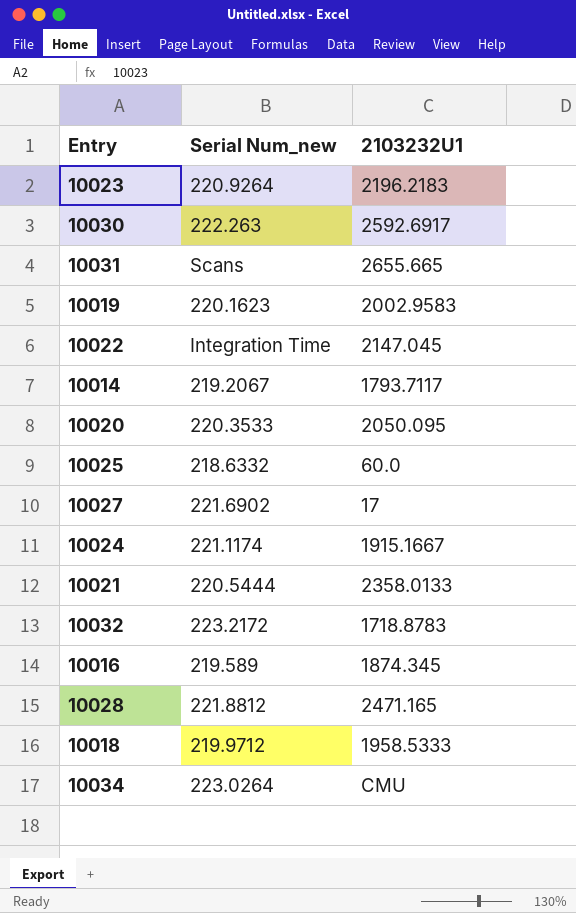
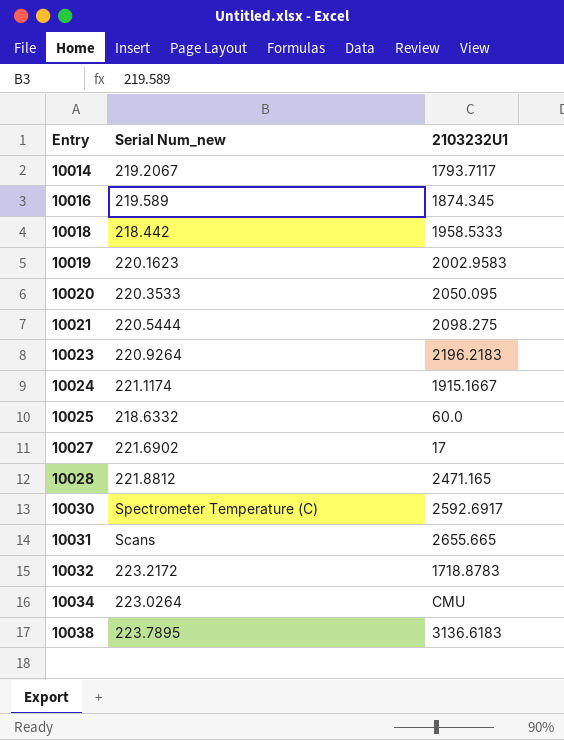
row order: none -> Entry ascending
row 10022: Integration Time | 2147.045 -> none
10018 | Serial Num_new: 219.9712 -> 218.442
10021 | 2103232U1: 2358.0133 -> 2098.275
10030 | Serial Num_new: 222.263 -> Spectrometer Temperature (C)
row 10038: none -> 223.7895 | 3136.6183

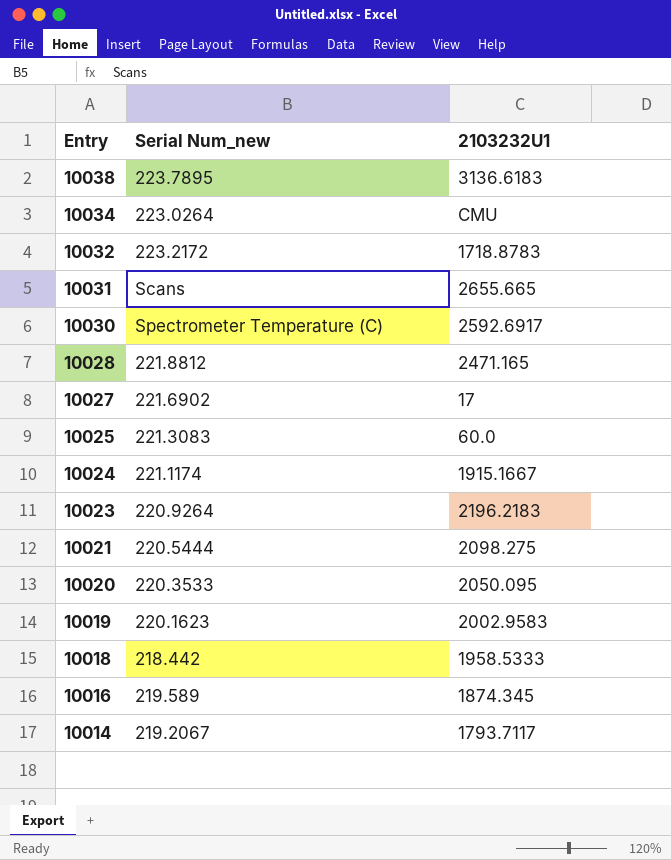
row order: Entry ascending -> Entry descending
10025 | Serial Num_new: 218.6332 -> 221.3083

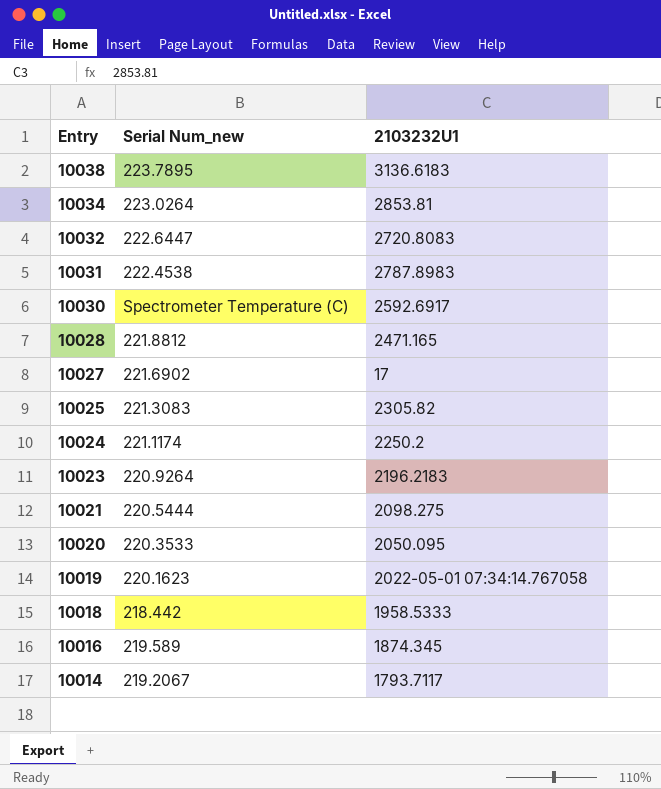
10034 | 2103232U1: CMU -> 2853.81
10032 | Serial Num_new: 223.2172 -> 222.6447
10032 | 2103232U1: 1718.8783 -> 2720.8083
10031 | Serial Num_new: Scans -> 222.4538
10031 | 2103232U1: 2655.665 -> 2787.8983
10025 | 2103232U1: 60.0 -> 2305.82
10024 | 2103232U1: 1915.1667 -> 2250.2
10019 | 2103232U1: 2002.9583 -> 2022-05-01 07:34:14.767058

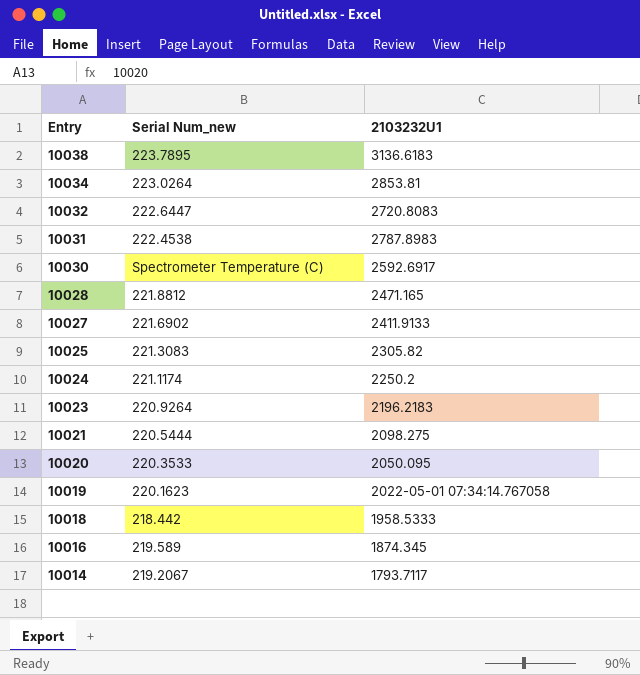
10027 | 2103232U1: 17 -> 2411.9133

